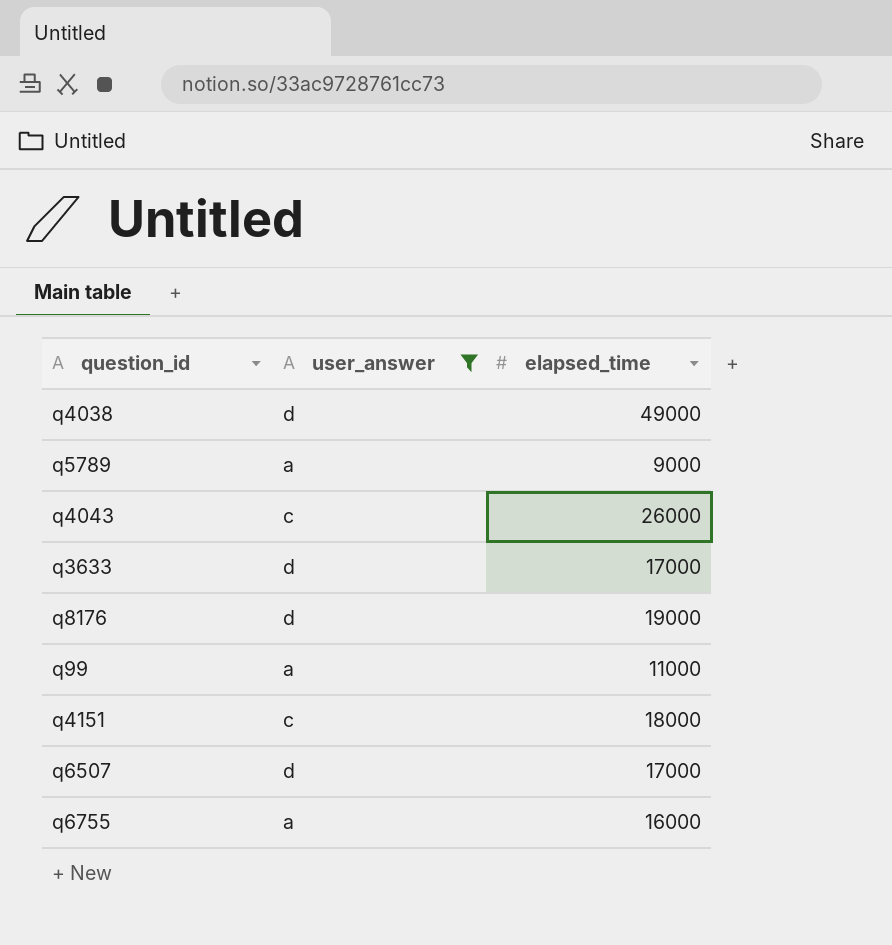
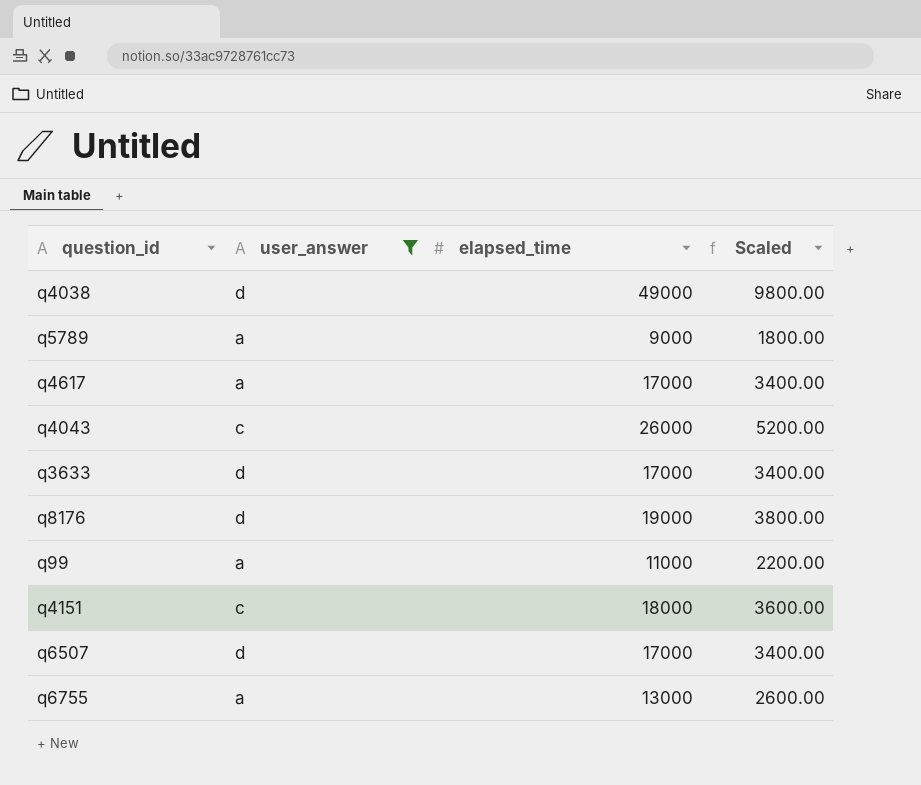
column Scaled | formula: none -> [elapsed_time] * 0.2
row q4617: none -> a | 17000 | 3400.00
q6755 | elapsed_time: 16000 -> 13000

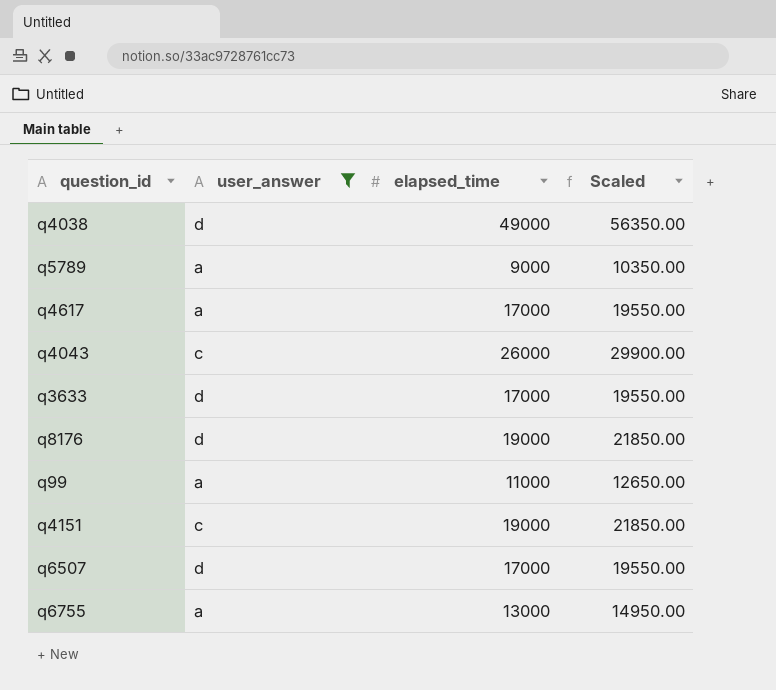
column Scaled | formula: [elapsed_time] * 0.2 -> [elapsed_time] * 1.15
q4151 | elapsed_time: 18000 -> 19000

